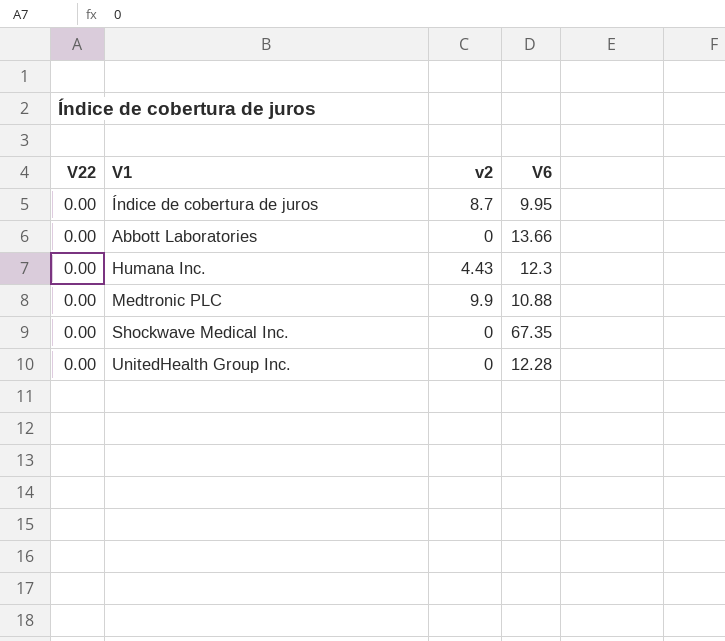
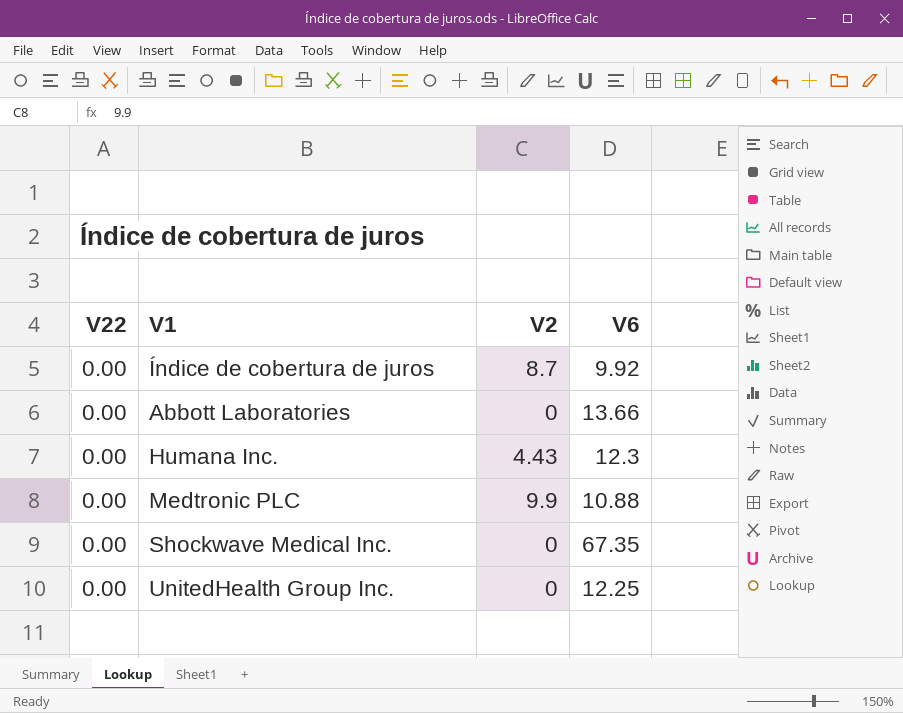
column name: v2 -> V2
Índice de cobertura de juros | V6: 9.95 -> 9.92
UnitedHealth Group Inc. | V6: 12.28 -> 12.25

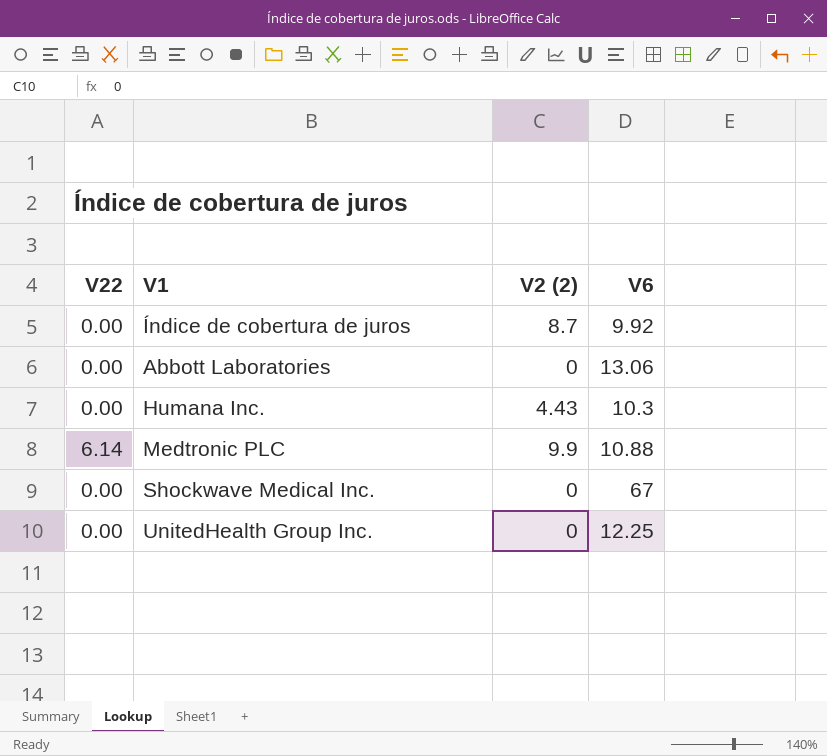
column name: V2 -> V2 (2)
Abbott Laboratories | V6: 13.66 -> 13.06
Humana Inc. | V6: 12.3 -> 10.3
Medtronic PLC | V22: 0.00 -> 6.14
Shockwave Medical Inc. | V6: 67.35 -> 67

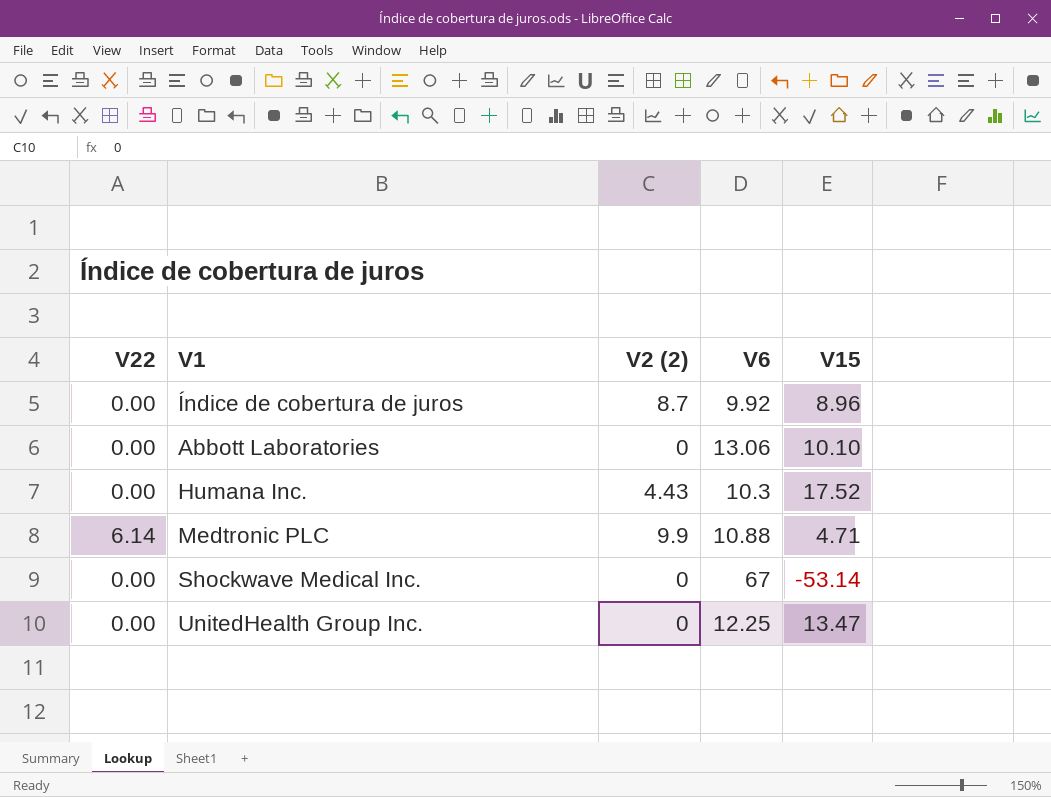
column V15 | position: none -> 5

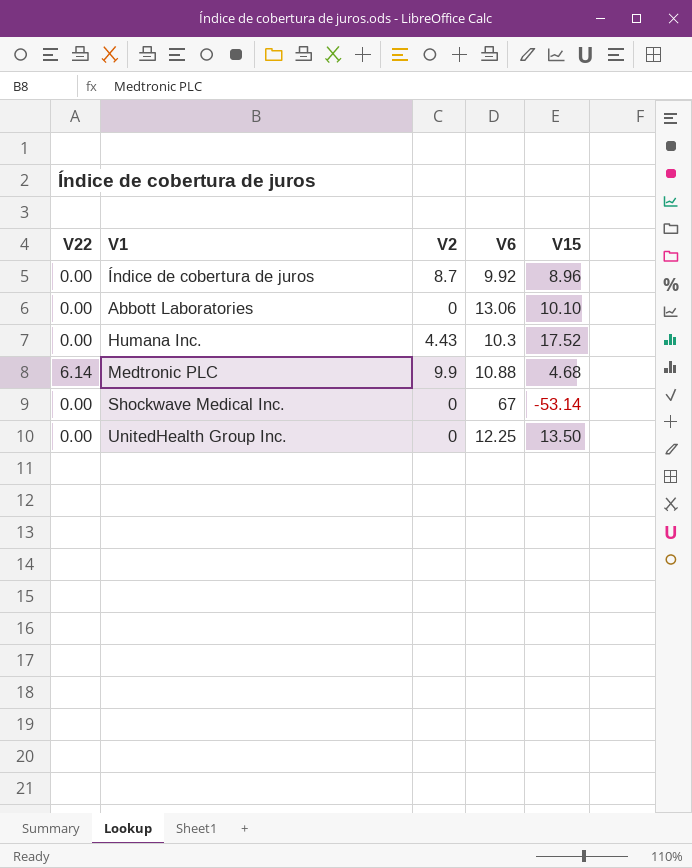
column name: V2 (2) -> V2
Medtronic PLC | V15: 4.71 -> 4.68
UnitedHealth Group Inc. | V15: 13.47 -> 13.50

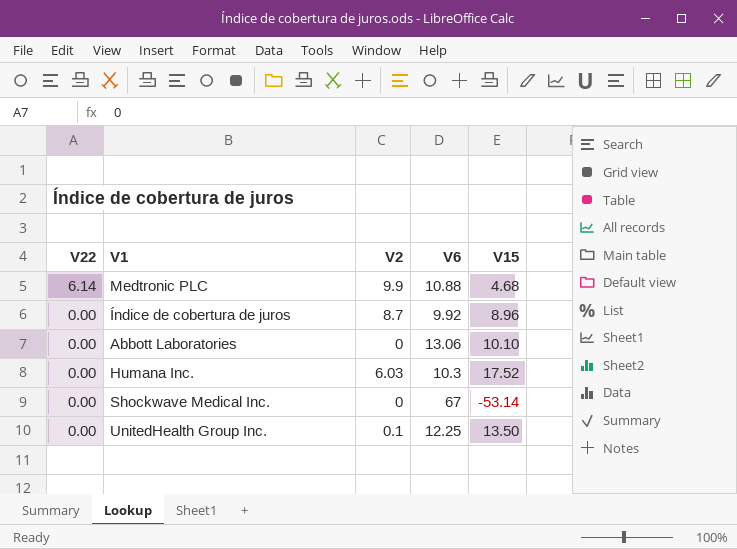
row order: none -> V22 descending
Humana Inc. | V2: 4.43 -> 6.03
UnitedHealth Group Inc. | V2: 0 -> 0.1

